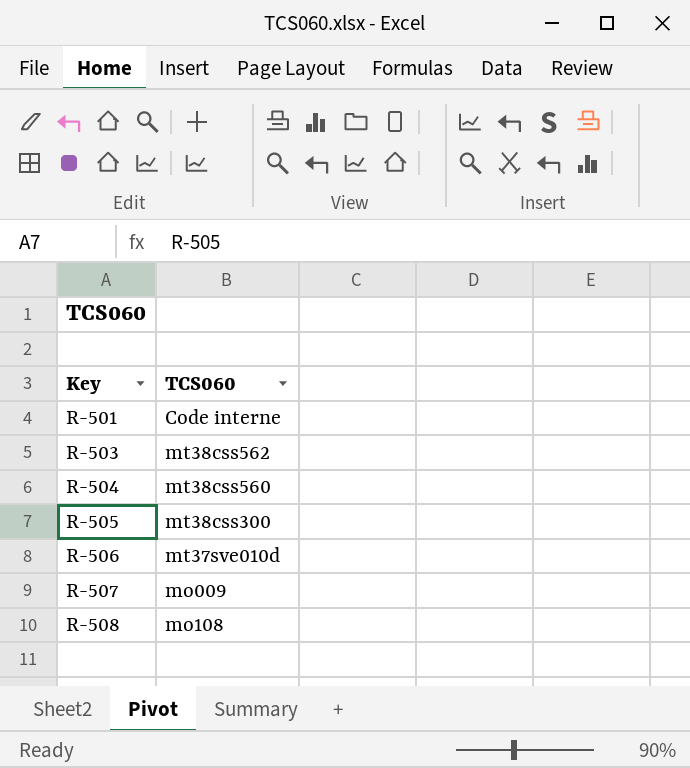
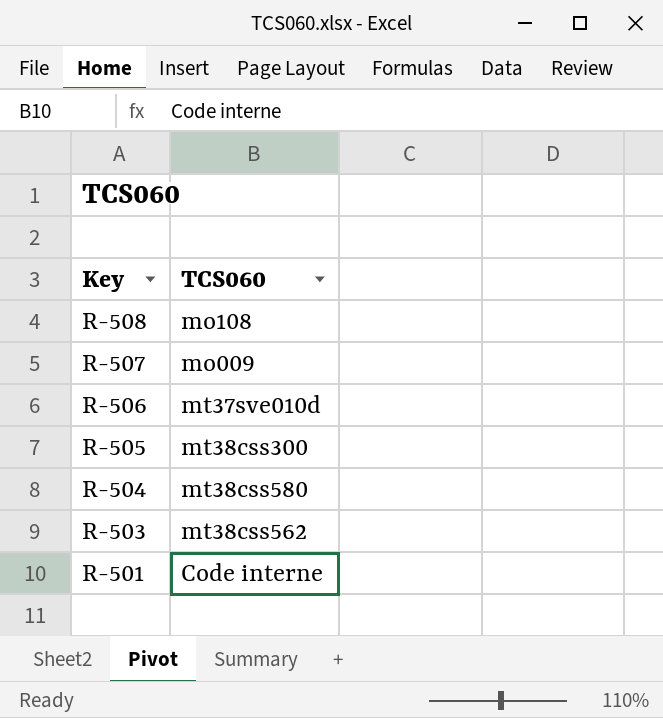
row order: Key ascending -> Key descending
R-504 | TCS060: mt38css560 -> mt38css580

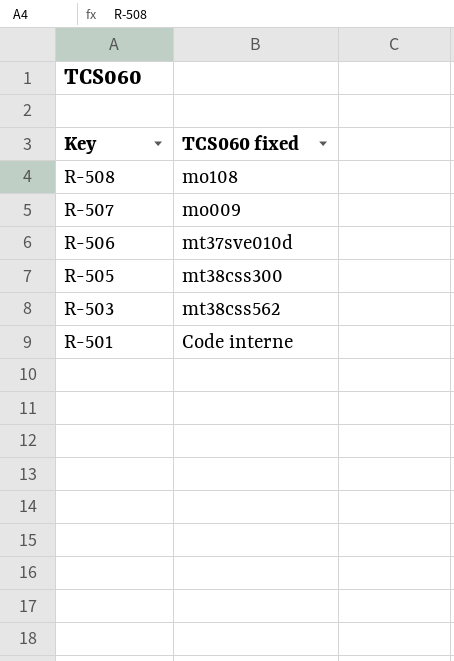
column name: TCS060 -> TCS060 fixed
row R-504: mt38css580 -> none

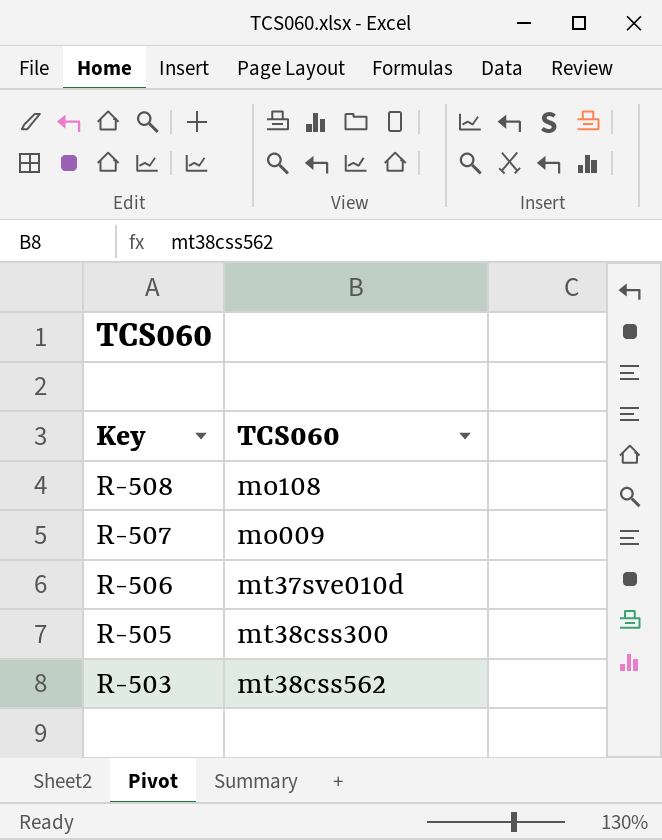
column name: TCS060 fixed -> TCS060
row R-501: Code interne -> none

